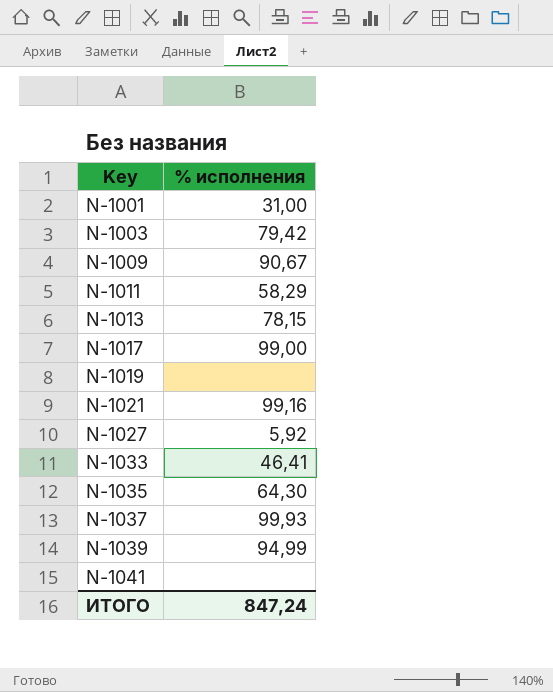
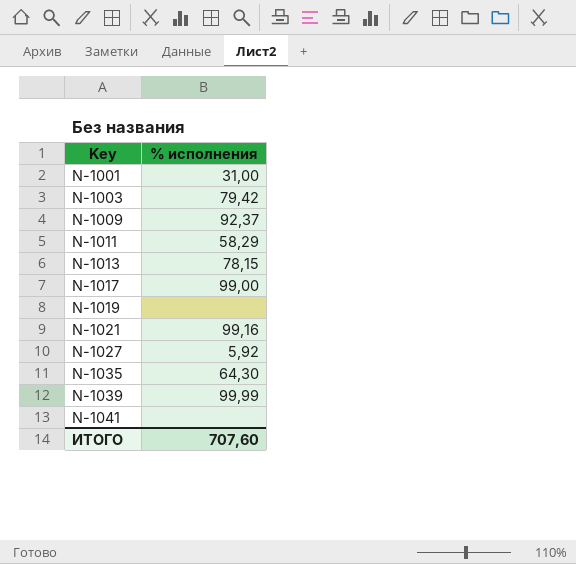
row N-1033: 46,41 -> none
row N-1037: 99,93 -> none
N-1009 | % исполнения: 90,67 -> 92,37
N-1039 | % исполнения: 94,99 -> 99,99
ИТОГО | % исполнения: 847,24 -> 707,60

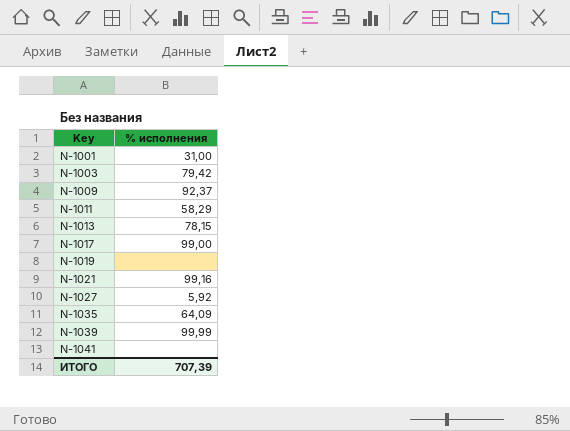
N-1035 | % исполнения: 64,30 -> 64,09
ИТОГО | % исполнения: 707,60 -> 707,39

